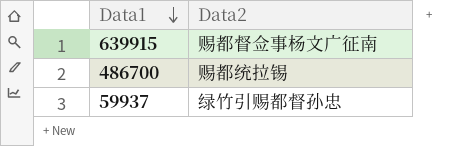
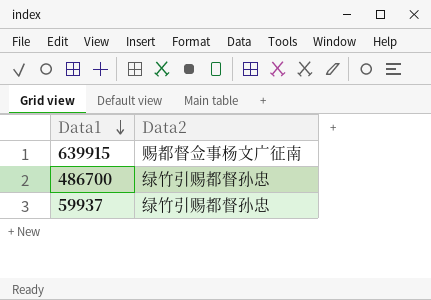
486700 | Data2: 赐都统拉锡 -> 绿竹引赐都督孙忠

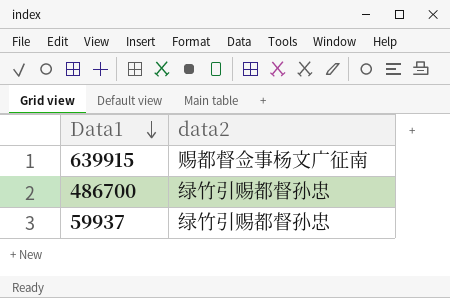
column name: Data2 -> data2

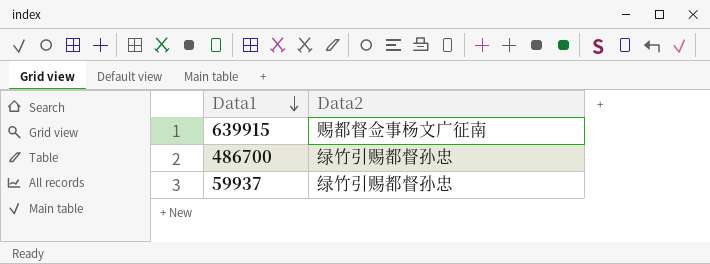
column name: data2 -> Data2

